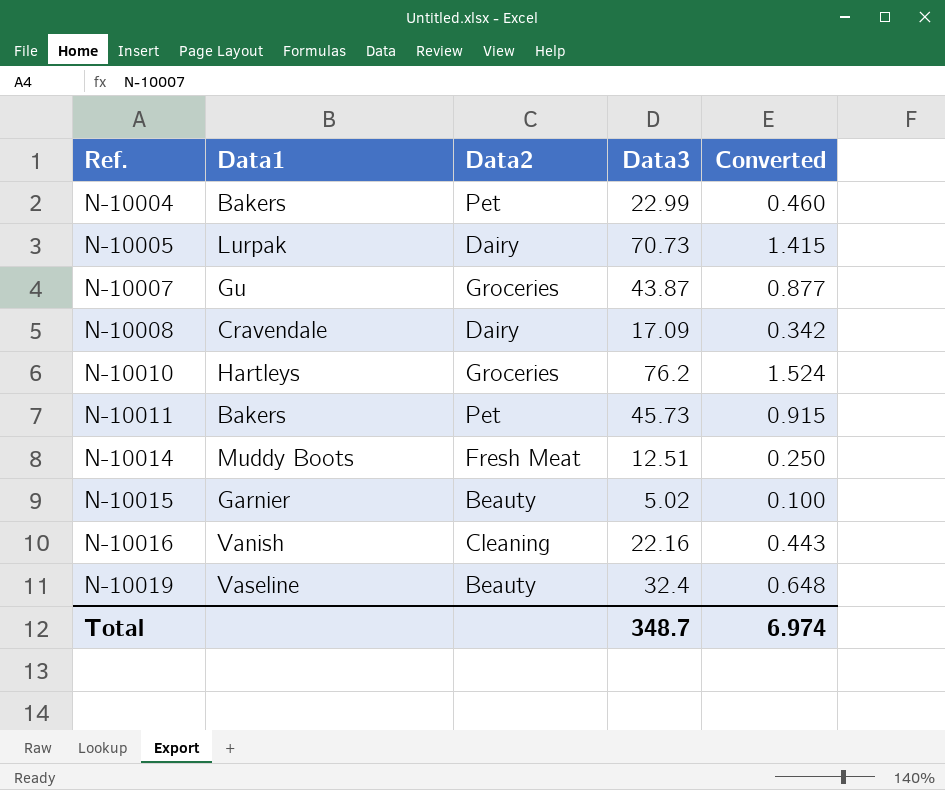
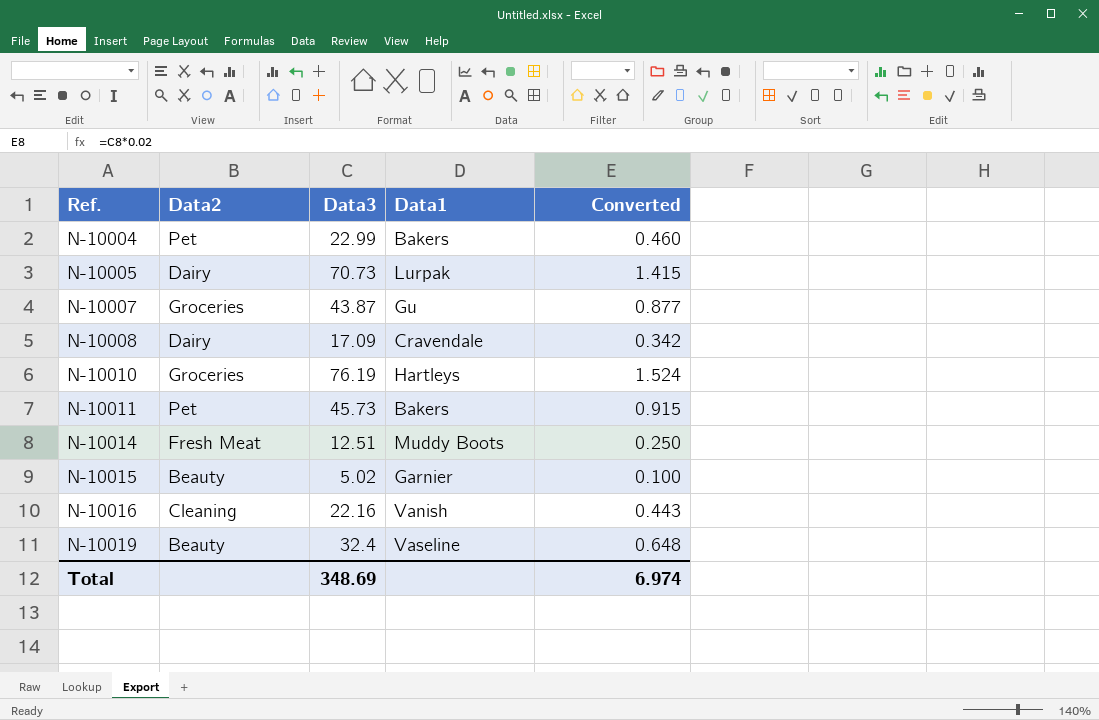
column Data1 | position: 2 -> 4
N-10010 | Data3: 76.2 -> 76.19
Total | Data3: 348.7 -> 348.69

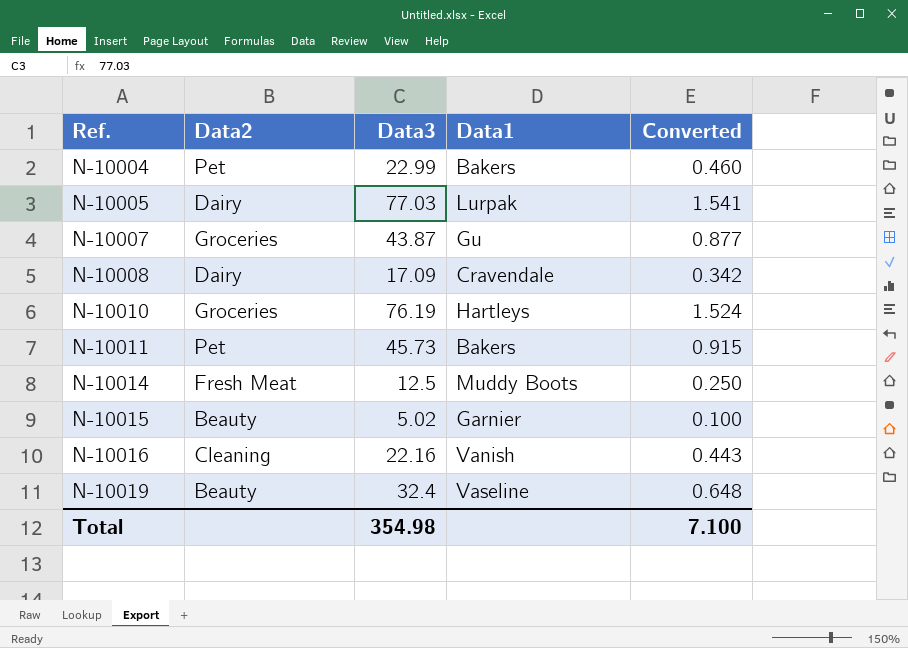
N-10005 | Data3: 70.73 -> 77.03
N-10005 | Converted: 1.415 -> 1.541
N-10014 | Data3: 12.51 -> 12.5
Total | Data3: 348.69 -> 354.98
Total | Converted: 6.974 -> 7.100

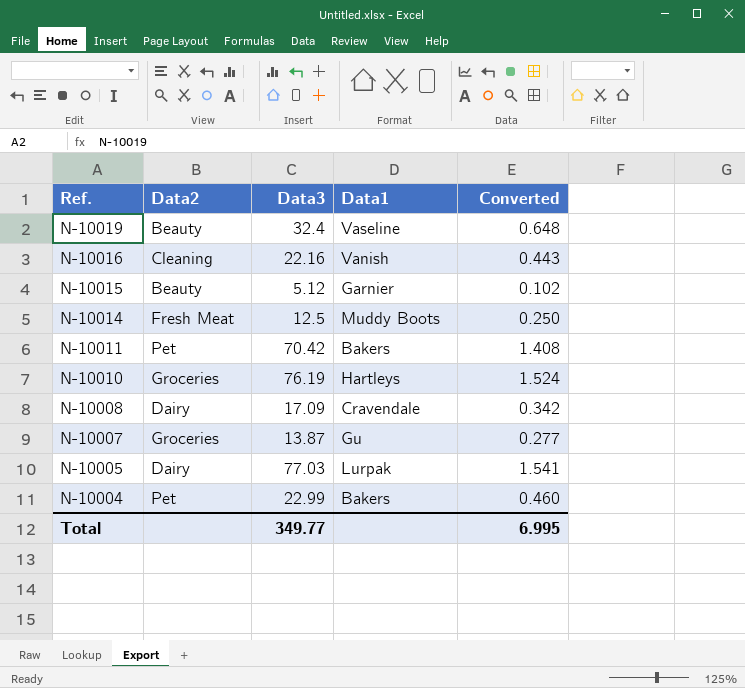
row order: Ref. ascending -> Ref. descending
N-10015 | Data3: 5.02 -> 5.12
N-10015 | Converted: 0.100 -> 0.102
N-10011 | Data3: 45.73 -> 70.42
N-10011 | Converted: 0.915 -> 1.408
N-10007 | Data3: 43.87 -> 13.87
N-10007 | Converted: 0.877 -> 0.277
Total | Data3: 354.98 -> 349.77
Total | Converted: 7.100 -> 6.995

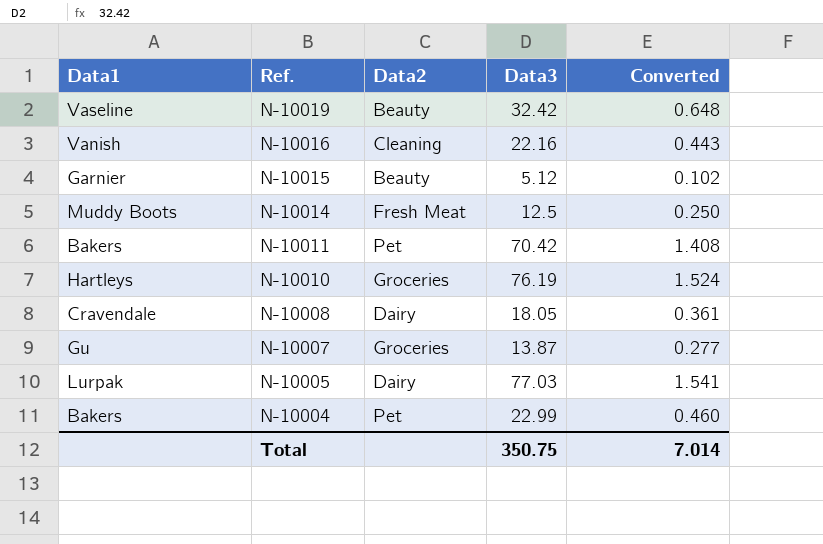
column Data1 | position: 4 -> 1
N-10019 | Data3: 32.4 -> 32.42
N-10008 | Data3: 17.09 -> 18.05
N-10008 | Converted: 0.342 -> 0.361
Total | Data3: 349.77 -> 350.75
Total | Converted: 6.995 -> 7.014

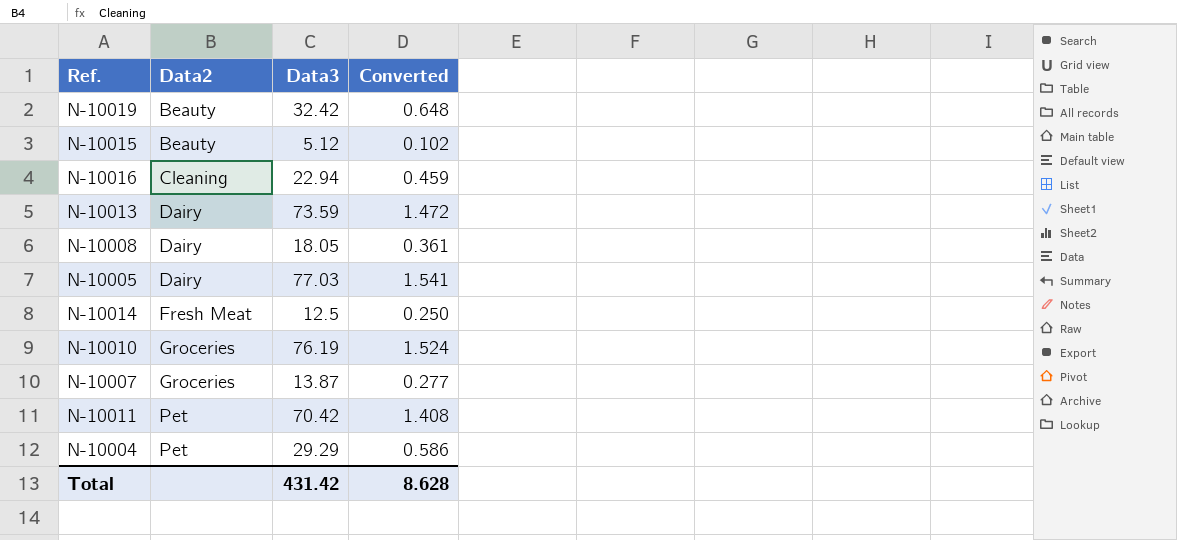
row order: Ref. descending -> Data2 ascending
column Data1 | position: 1 -> none
N-10016 | Data3: 22.16 -> 22.94
N-10016 | Converted: 0.443 -> 0.459
row N-10013: none -> Dairy | 73.59 | 1.472
N-10004 | Data3: 22.99 -> 29.29
N-10004 | Converted: 0.460 -> 0.586
Total | Data3: 350.75 -> 431.42
Total | Converted: 7.014 -> 8.628

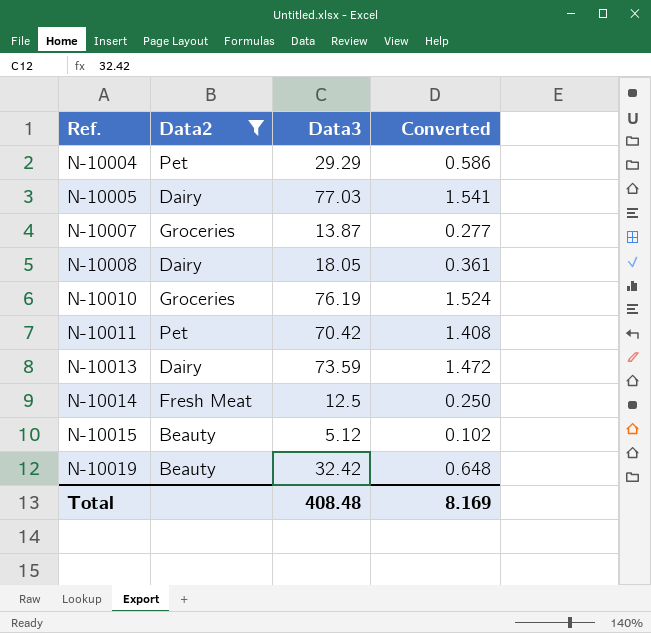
filter: none -> Data2 != Cleaning
row order: Data2 ascending -> Ref. ascending
Total | Data3: 431.42 -> 408.48
Total | Converted: 8.628 -> 8.169

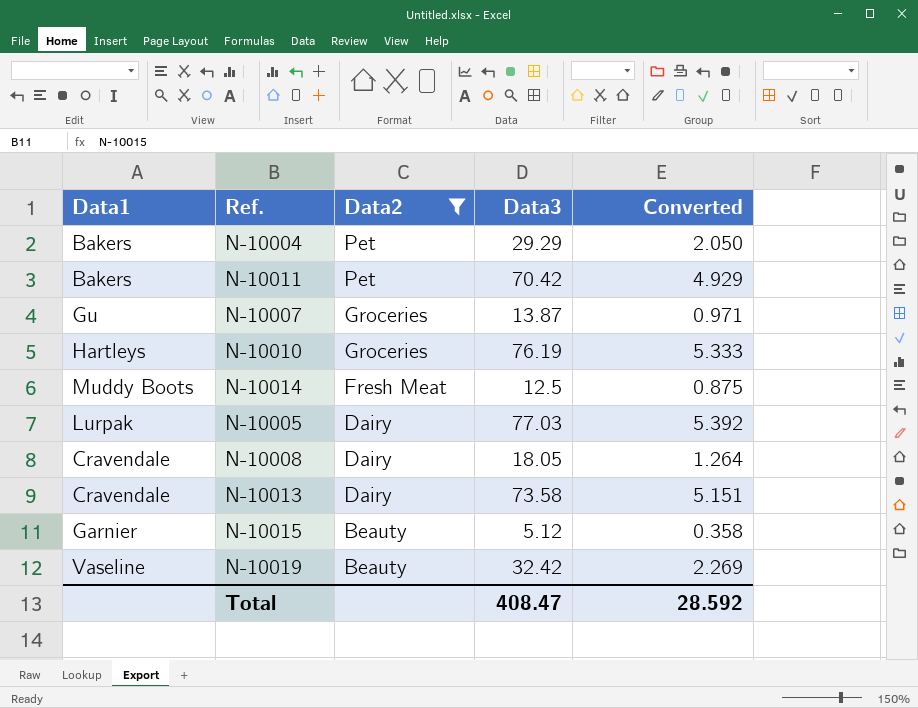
row order: Ref. ascending -> Data2 descending
column Data1 | position: none -> 1
column Converted | formula: [Data3] * 0.02 -> [Data3] * 0.07
N-10013 | Data3: 73.59 -> 73.58
Total | Data3: 408.48 -> 408.47
Total | Converted: 8.169 -> 28.592

